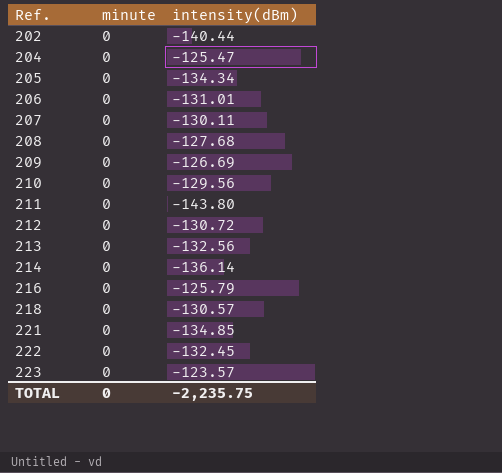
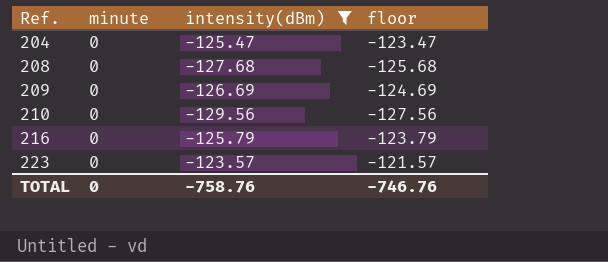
filter: none -> intensity(dBm) >= -129.56
column floor | formula: none -> [intensity(dBm)] + 2
TOTAL | intensity(dBm): -2,235.75 -> -758.76

